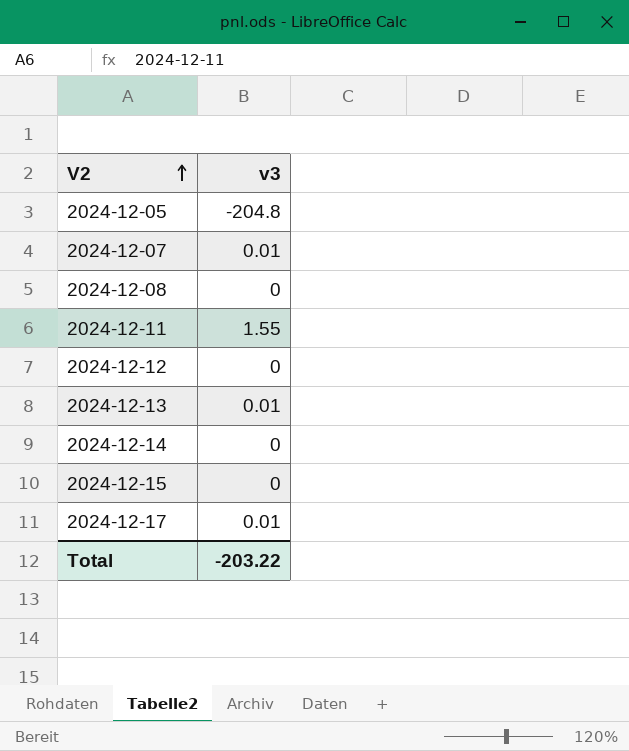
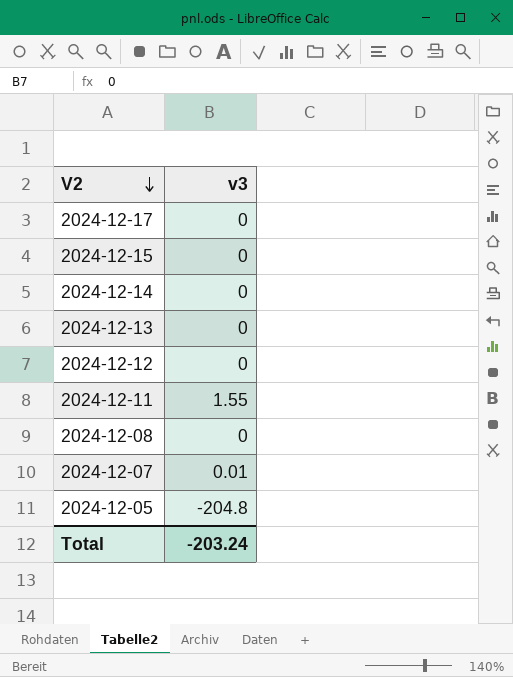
row order: V2 ascending -> V2 descending
2024-12-17 | v3: 0.01 -> 0
2024-12-13 | v3: 0.01 -> 0
Total | v3: -203.22 -> -203.24

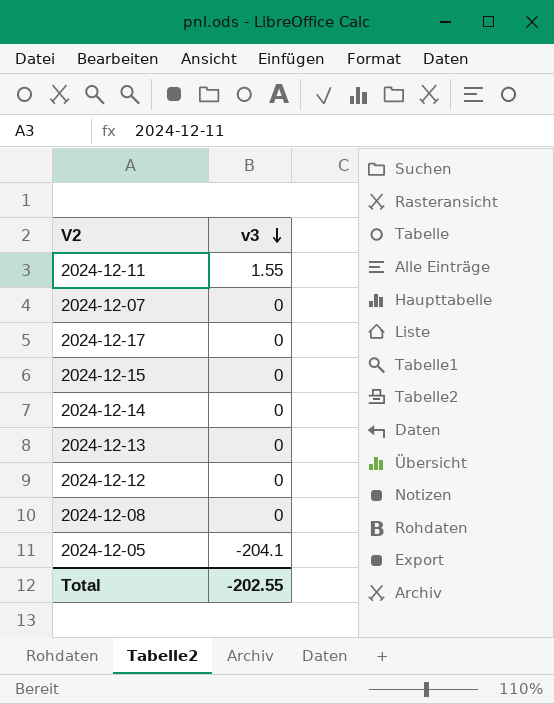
row order: V2 descending -> v3 descending
2024-12-07 | v3: 0.01 -> 0
2024-12-05 | v3: -204.8 -> -204.1
Total | v3: -203.24 -> -202.55

